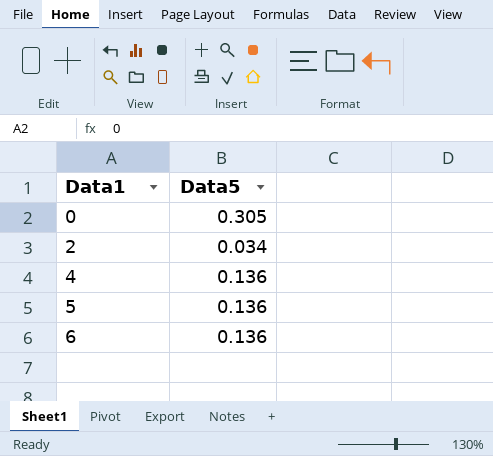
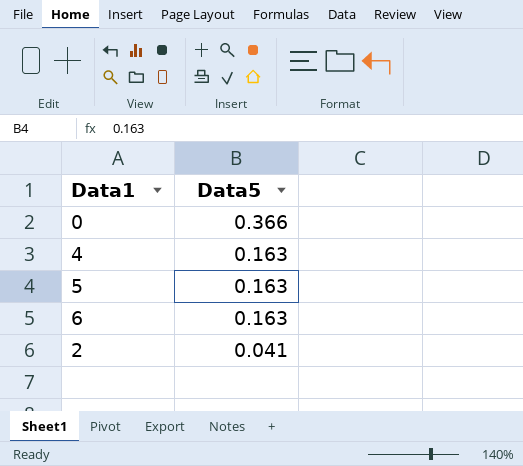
row order: Data1 ascending -> Data5 descending
0 | Data5: 0.305 -> 0.366
4 | Data5: 0.136 -> 0.163
5 | Data5: 0.136 -> 0.163
6 | Data5: 0.136 -> 0.163
2 | Data5: 0.034 -> 0.041

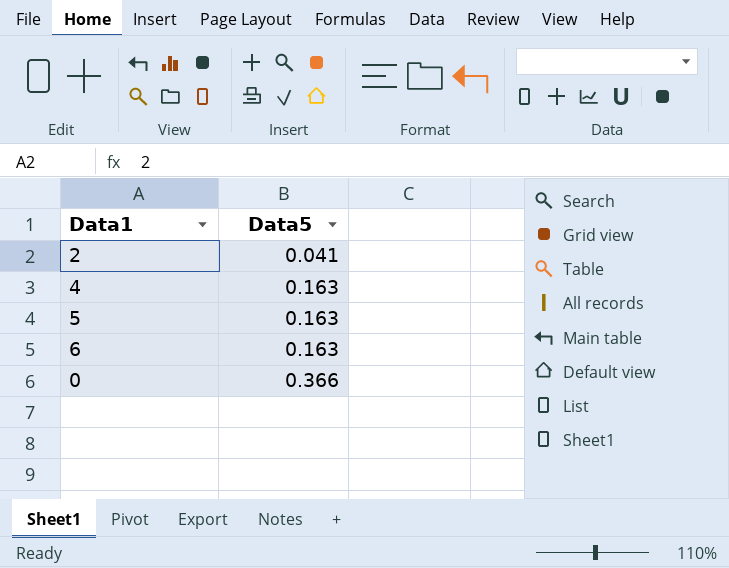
row order: Data5 descending -> Data5 ascending

